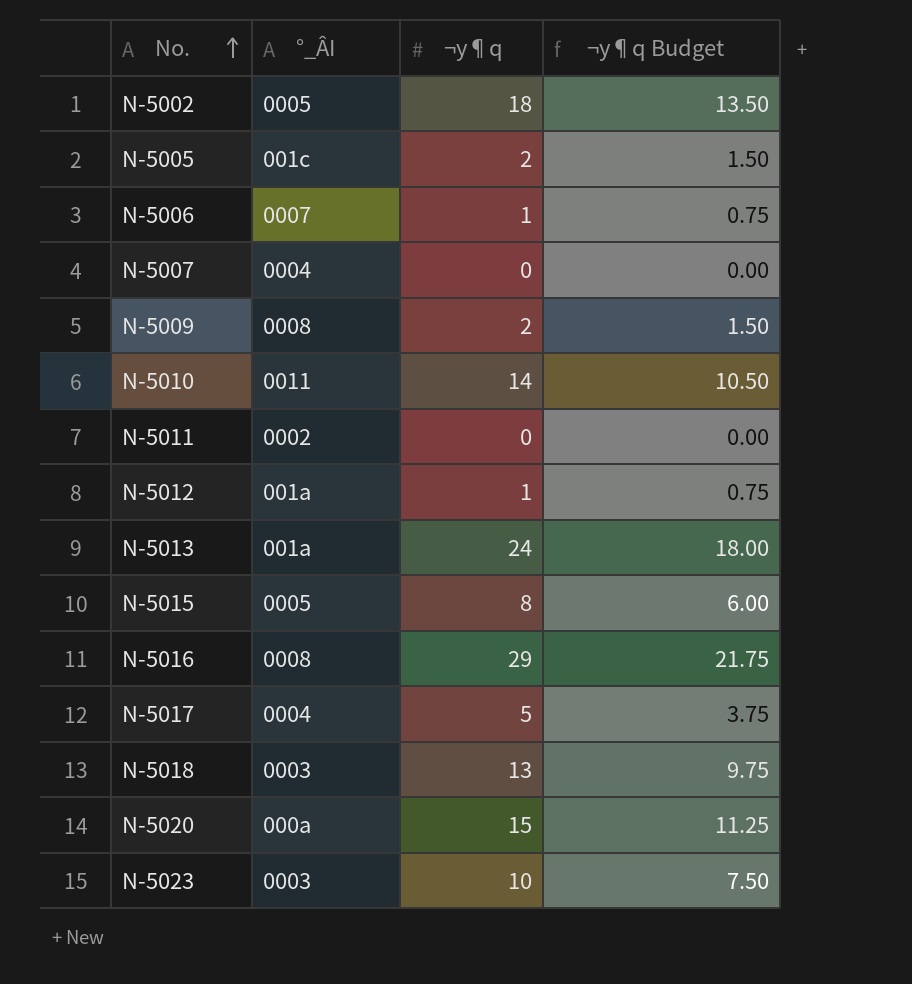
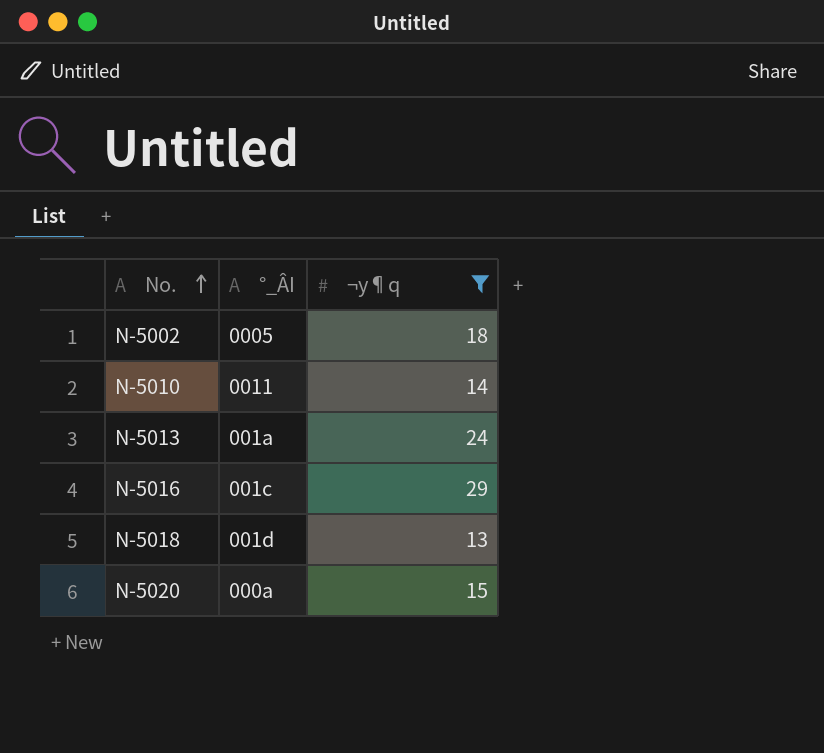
filter: none -> ¬y¶q >= 13
column ¬y¶q Budget | formula: [¬y¶q] * 0.75 -> none
N-5016 | °_ÂI: 0008 -> 001c
N-5018 | °_ÂI: 0003 -> 001d

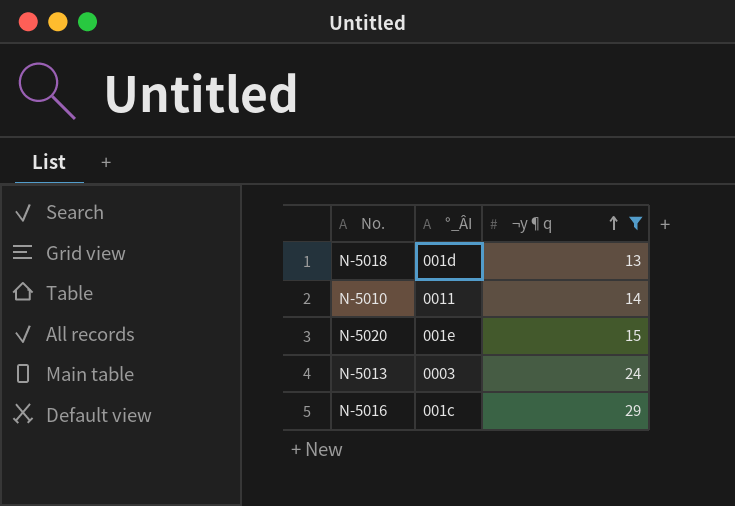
row order: No. ascending -> ¬y¶q ascending
row N-5002: 0005 | 18 -> none
N-5020 | °_ÂI: 000a -> 001e
N-5013 | °_ÂI: 001a -> 0003

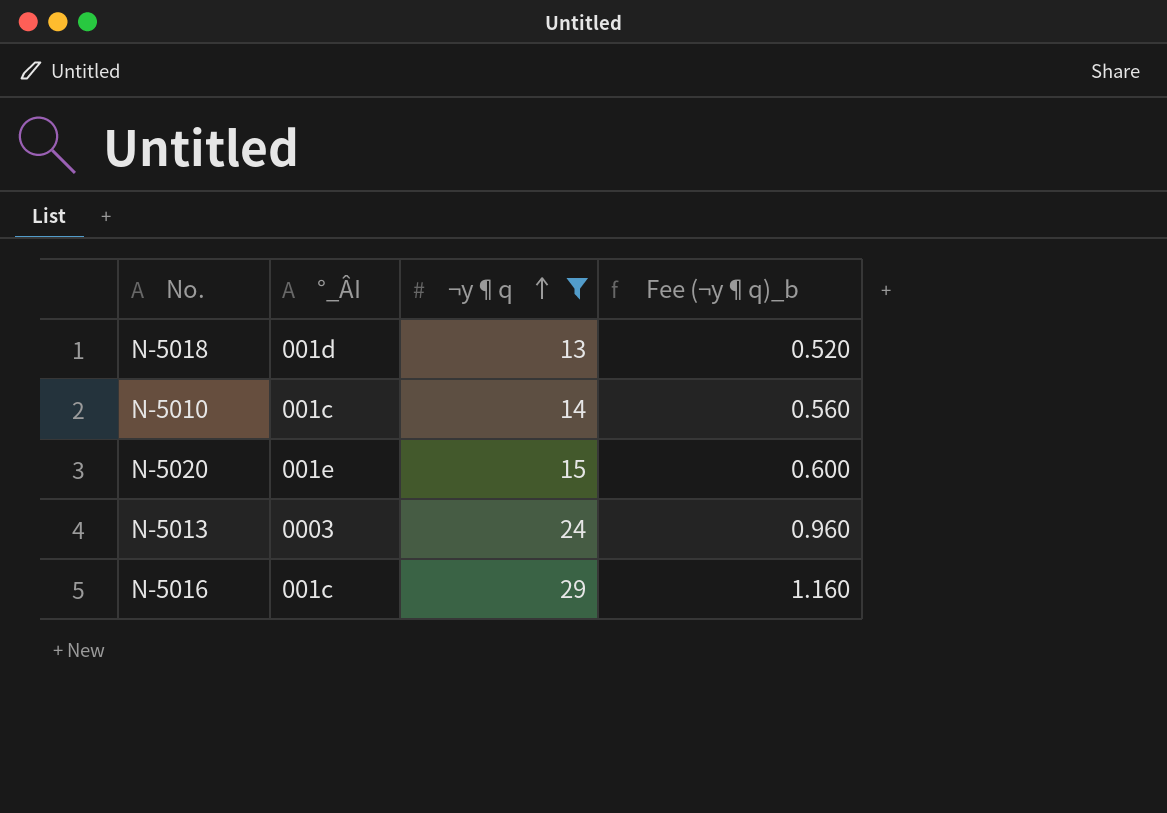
column Fee (¬y¶q)_b | formula: none -> [¬y¶q] * 0.04
N-5010 | °_ÂI: 0011 -> 001c

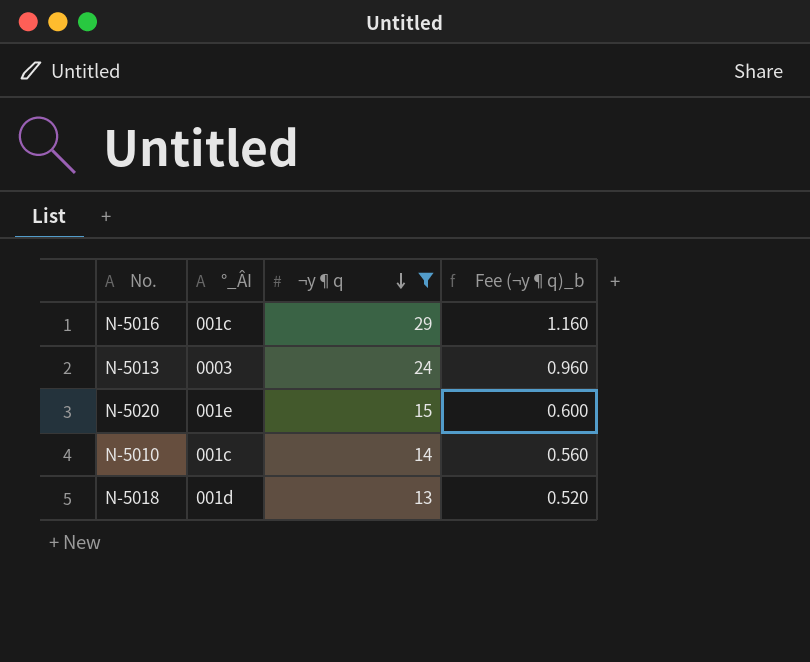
row order: ¬y¶q ascending -> ¬y¶q descending

